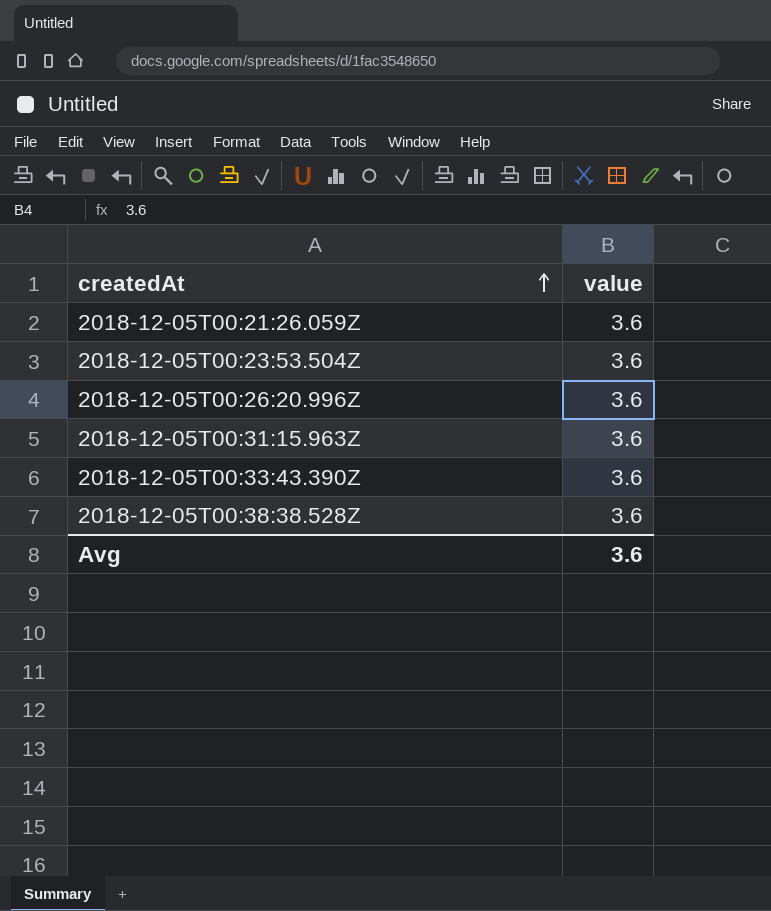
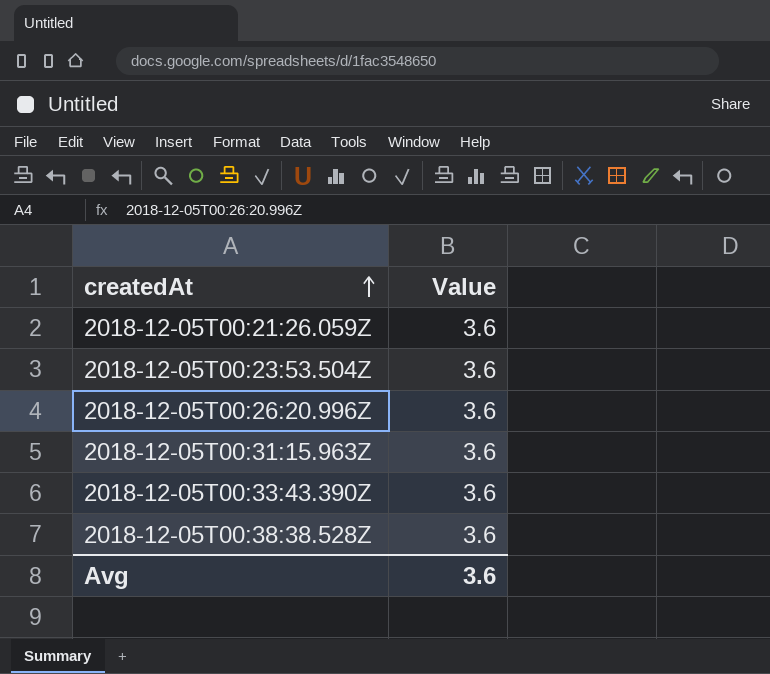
column name: value -> Value

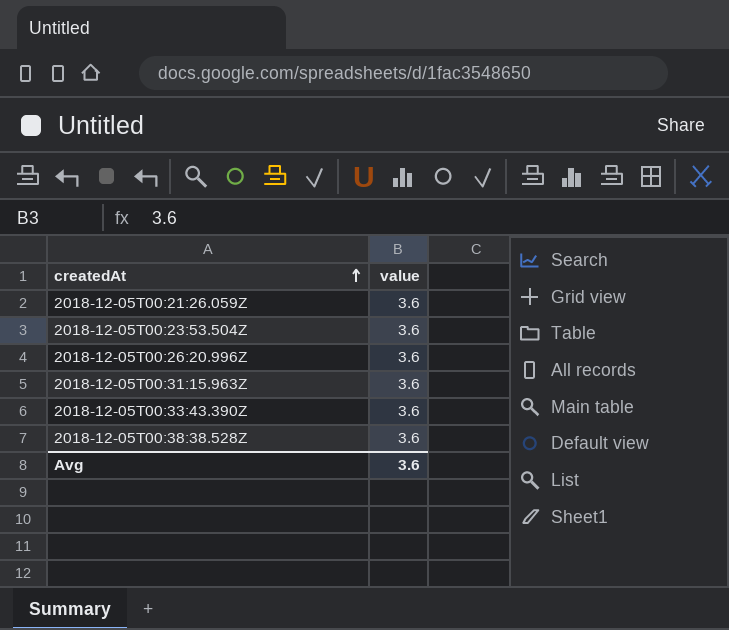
column name: Value -> value

